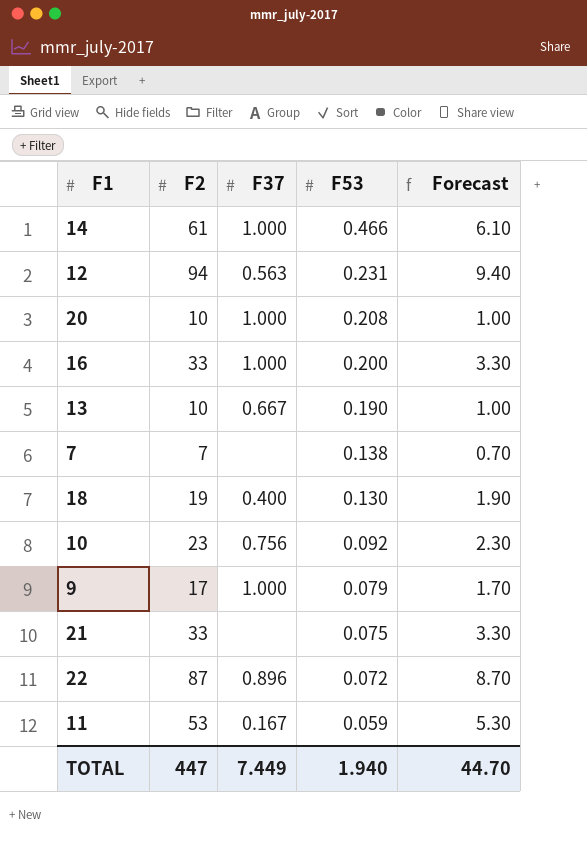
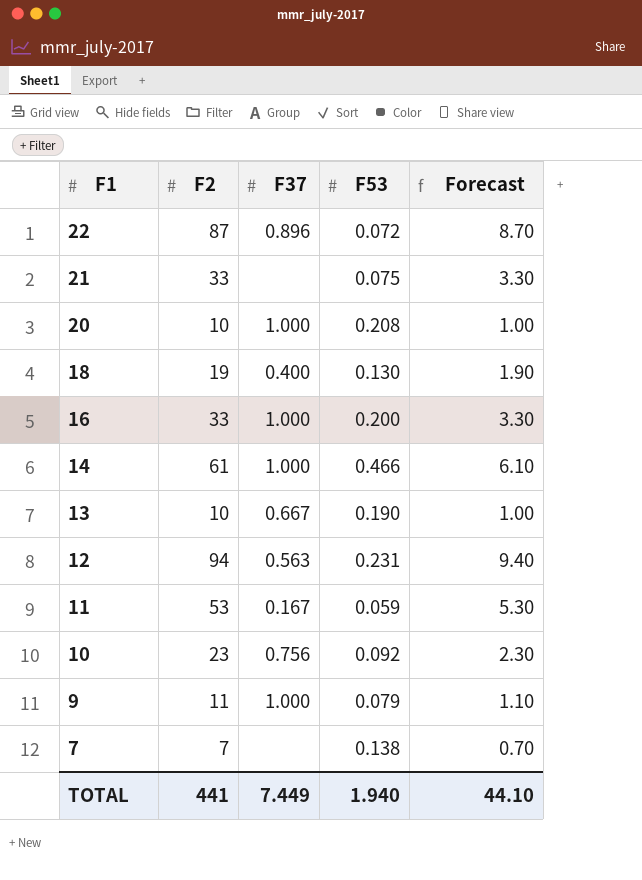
row order: F53 descending -> F1 descending
9 | F2: 17 -> 11
9 | Forecast: 1.70 -> 1.10
TOTAL | F2: 447 -> 441
TOTAL | Forecast: 44.70 -> 44.10

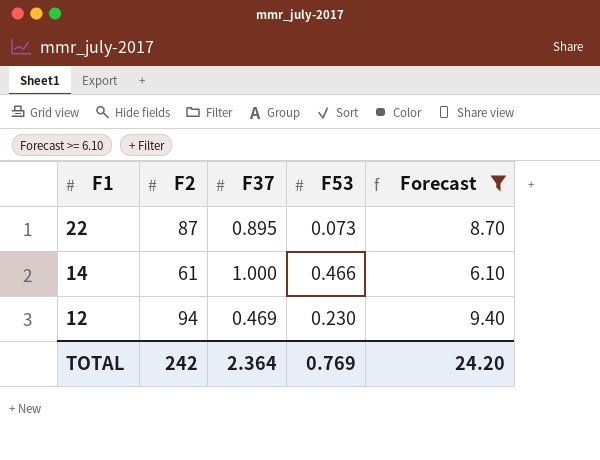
filter: none -> Forecast >= 6.10
22 | F37: 0.896 -> 0.895
22 | F53: 0.072 -> 0.073
12 | F37: 0.563 -> 0.469
12 | F53: 0.231 -> 0.230
TOTAL | F2: 441 -> 242
TOTAL | F37: 7.449 -> 2.364
TOTAL | F53: 1.940 -> 0.769
TOTAL | Forecast: 44.10 -> 24.20

